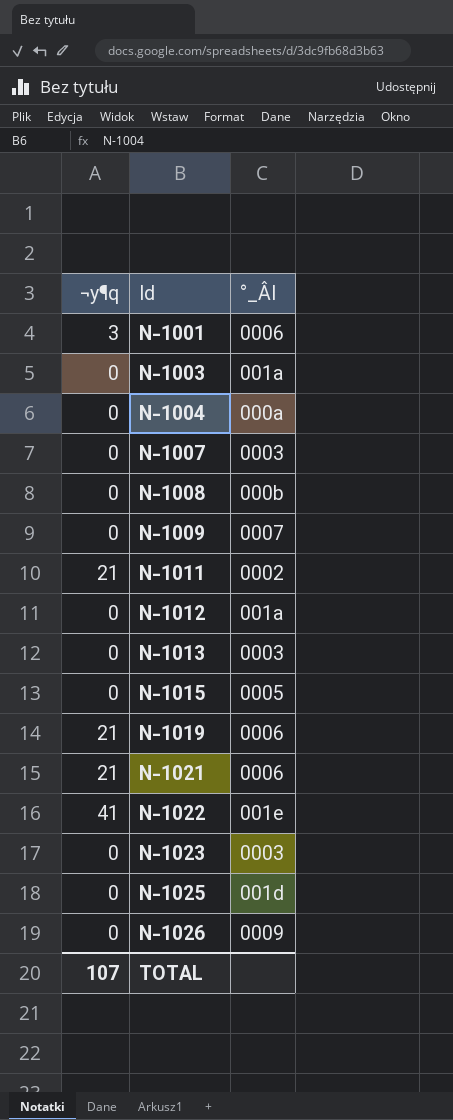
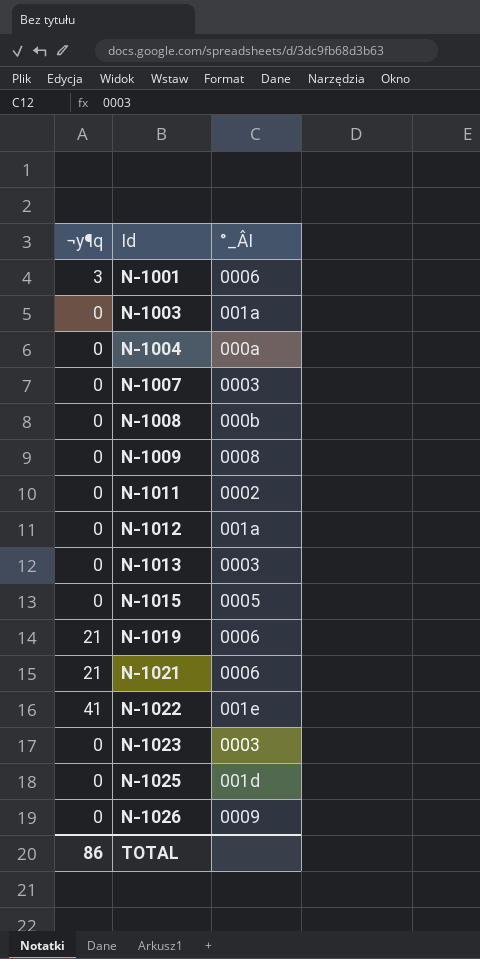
N-1009 | °_ÂI: 0007 -> 0008
N-1011 | ¬y¶q: 21 -> 0
TOTAL | ¬y¶q: 107 -> 86

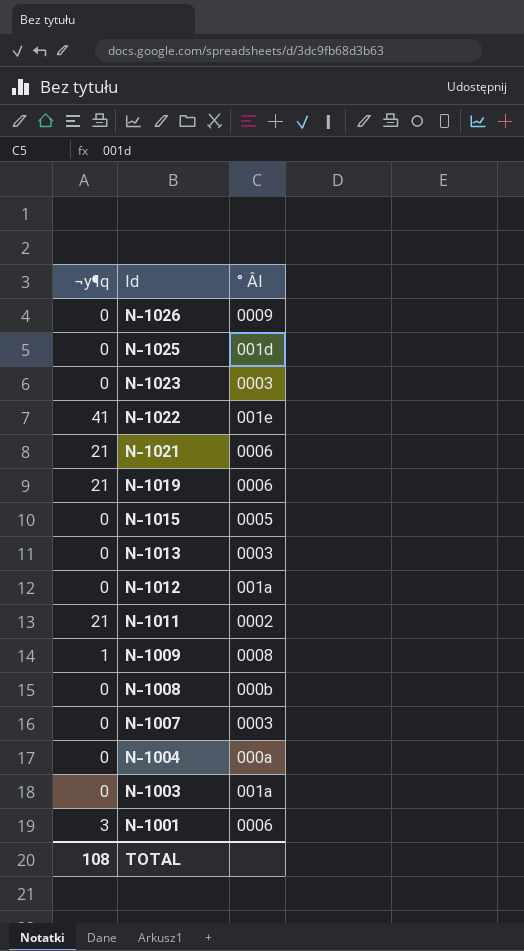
row order: Id ascending -> Id descending
column name: °_ÂI -> ° ÂI
N-1011 | ¬y¶q: 0 -> 21
N-1009 | ¬y¶q: 0 -> 1
TOTAL | ¬y¶q: 86 -> 108

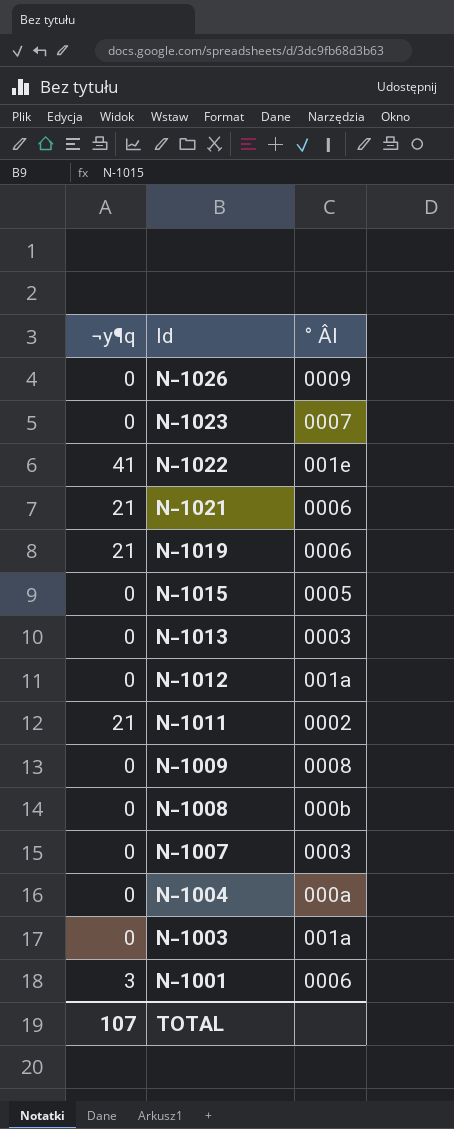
row N-1025: 0 | 001d -> none
N-1023 | ° ÂI: 0003 -> 0007
N-1009 | ¬y¶q: 1 -> 0
TOTAL | ¬y¶q: 108 -> 107

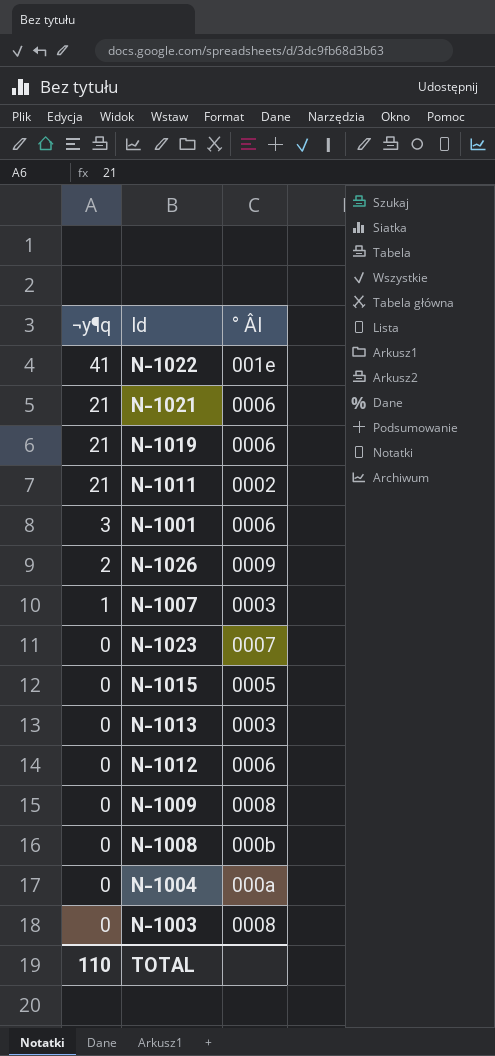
row order: Id descending -> ¬y¶q descending
N-1026 | ¬y¶q: 0 -> 2
N-1007 | ¬y¶q: 0 -> 1
N-1012 | ° ÂI: 001a -> 0006
N-1003 | ° ÂI: 001a -> 0008
TOTAL | ¬y¶q: 107 -> 110

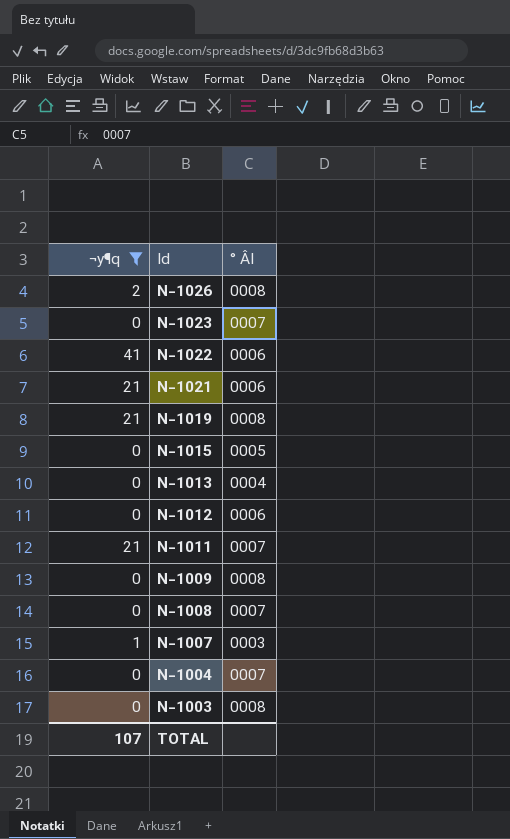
filter: none -> ¬y¶q != 3
row order: ¬y¶q descending -> Id descending
N-1026 | ° ÂI: 0009 -> 0008
N-1022 | ° ÂI: 001e -> 0006
N-1019 | ° ÂI: 0006 -> 0008
N-1013 | ° ÂI: 0003 -> 0004
N-1011 | ° ÂI: 0002 -> 0007
N-1008 | ° ÂI: 000b -> 0007
N-1004 | ° ÂI: 000a -> 0007
TOTAL | ¬y¶q: 110 -> 107

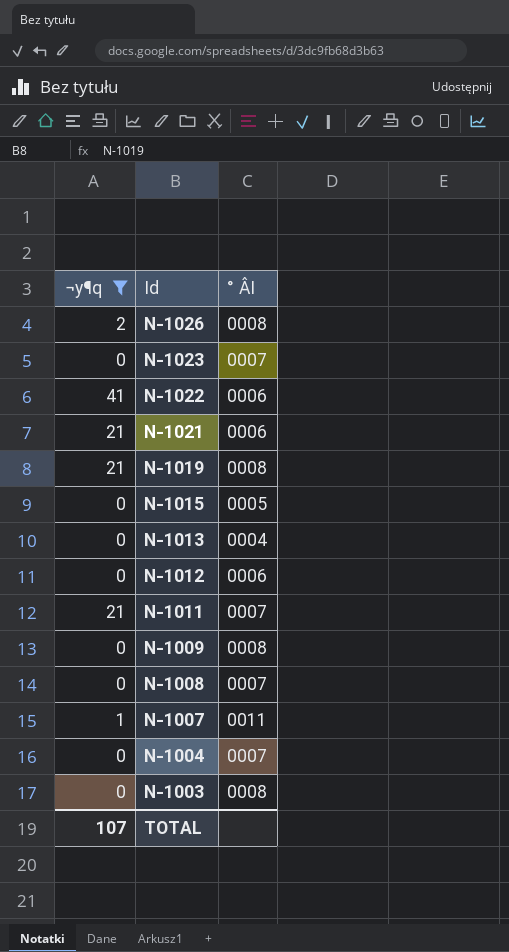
N-1007 | ° ÂI: 0003 -> 0011

